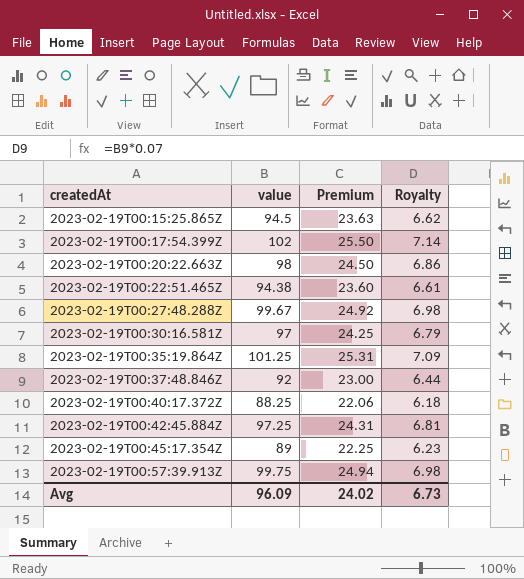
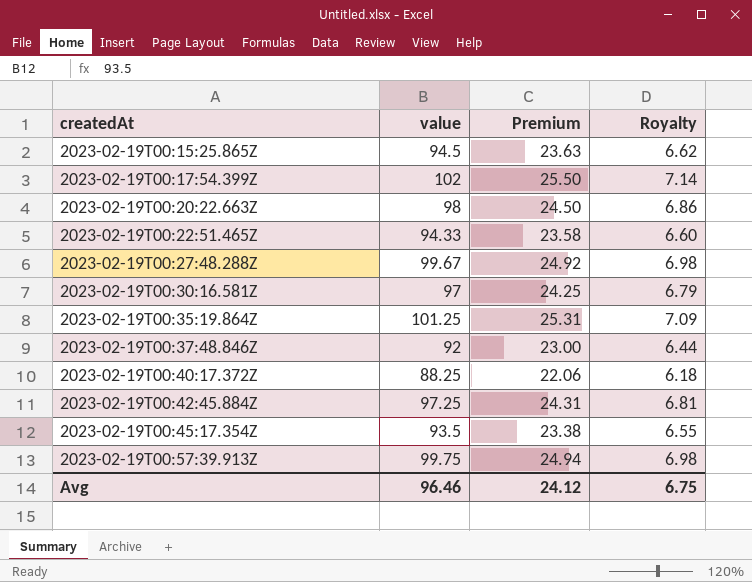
2023-02-19T00:22:51.465Z | value: 94.38 -> 94.33
2023-02-19T00:22:51.465Z | Premium: 23.60 -> 23.58
2023-02-19T00:22:51.465Z | Royalty: 6.61 -> 6.60
2023-02-19T00:45:17.354Z | value: 89 -> 93.5
2023-02-19T00:45:17.354Z | Premium: 22.25 -> 23.38
2023-02-19T00:45:17.354Z | Royalty: 6.23 -> 6.55
Avg | value: 96.09 -> 96.46
Avg | Premium: 24.02 -> 24.12
Avg | Royalty: 6.73 -> 6.75

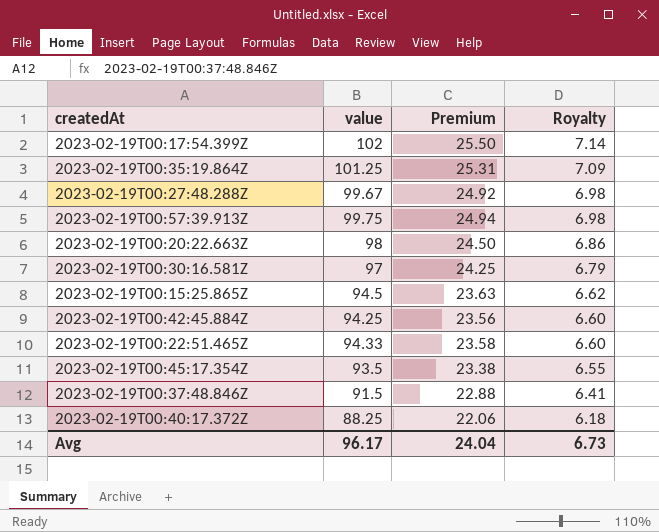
row order: createdAt ascending -> Royalty descending
2023-02-19T00:42:45.884Z | value: 97.25 -> 94.25
2023-02-19T00:42:45.884Z | Premium: 24.31 -> 23.56
2023-02-19T00:42:45.884Z | Royalty: 6.81 -> 6.60
2023-02-19T00:37:48.846Z | value: 92 -> 91.5
2023-02-19T00:37:48.846Z | Premium: 23.00 -> 22.88
2023-02-19T00:37:48.846Z | Royalty: 6.44 -> 6.41
Avg | value: 96.46 -> 96.17
Avg | Premium: 24.12 -> 24.04
Avg | Royalty: 6.75 -> 6.73

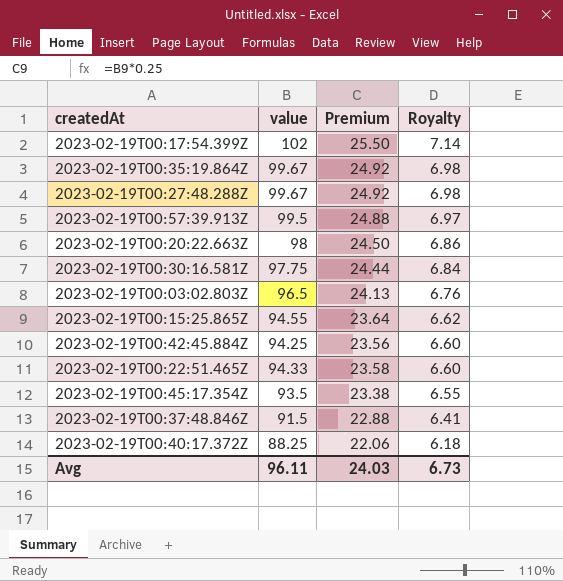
2023-02-19T00:35:19.864Z | value: 101.25 -> 99.67
2023-02-19T00:35:19.864Z | Premium: 25.31 -> 24.92
2023-02-19T00:35:19.864Z | Royalty: 7.09 -> 6.98
2023-02-19T00:57:39.913Z | value: 99.75 -> 99.5
2023-02-19T00:57:39.913Z | Premium: 24.94 -> 24.88
2023-02-19T00:57:39.913Z | Royalty: 6.98 -> 6.97
2023-02-19T00:30:16.581Z | value: 97 -> 97.75
2023-02-19T00:30:16.581Z | Premium: 24.25 -> 24.44
2023-02-19T00:30:16.581Z | Royalty: 6.79 -> 6.84
row 2023-02-19T00:03:02.803Z: none -> 96.5 | 24.13 | 6.76
2023-02-19T00:15:25.865Z | value: 94.5 -> 94.55
2023-02-19T00:15:25.865Z | Premium: 23.63 -> 23.64
Avg | value: 96.17 -> 96.11
Avg | Premium: 24.04 -> 24.03

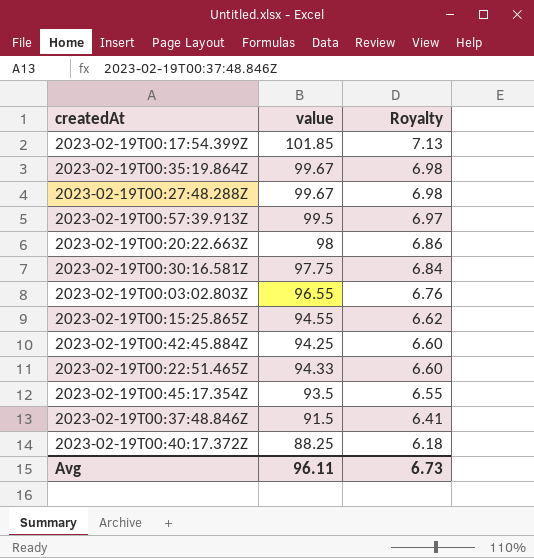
column Premium | formula: [value] * 0.25 -> none
2023-02-19T00:17:54.399Z | value: 102 -> 101.85
2023-02-19T00:17:54.399Z | Royalty: 7.14 -> 7.13
2023-02-19T00:03:02.803Z | value: 96.5 -> 96.55

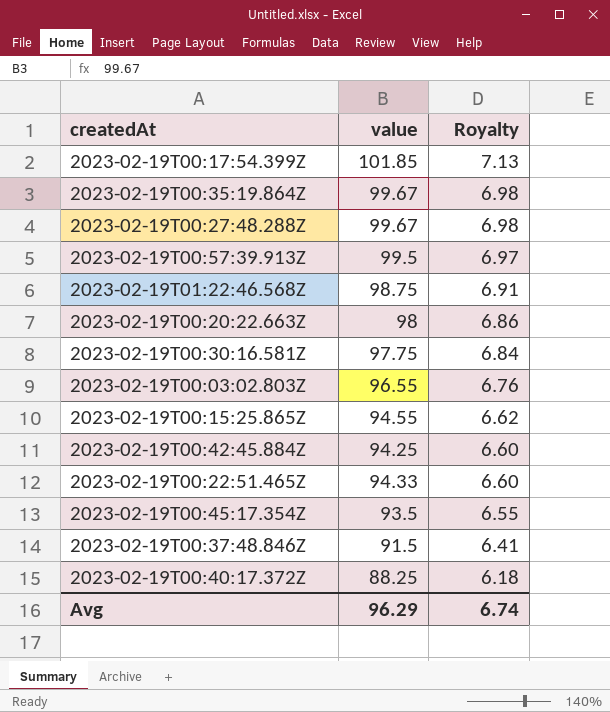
row 2023-02-19T01:22:46.568Z: none -> 98.75 | 6.91
Avg | value: 96.11 -> 96.29
Avg | Royalty: 6.73 -> 6.74

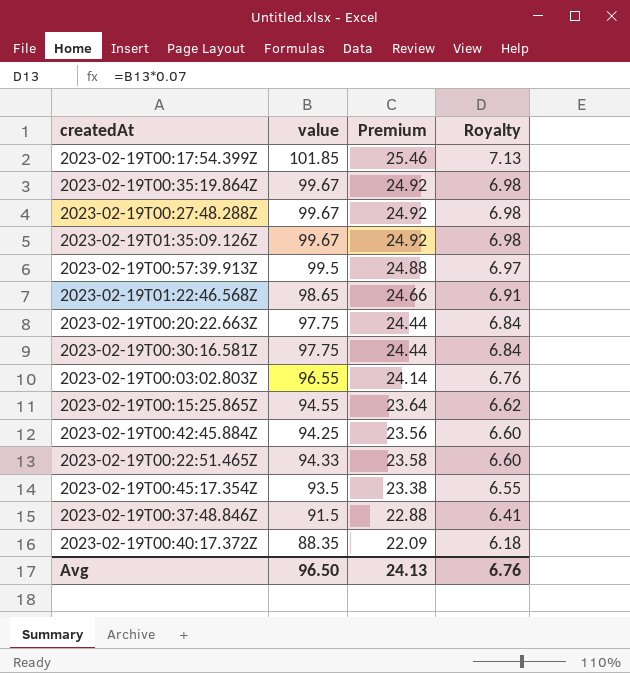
column Premium | formula: none -> [value] * 0.25
row 2023-02-19T01:35:09.126Z: none -> 99.67 | 24.92 | 6.98
2023-02-19T01:22:46.568Z | value: 98.75 -> 98.65
2023-02-19T00:20:22.663Z | value: 98 -> 97.75
2023-02-19T00:20:22.663Z | Royalty: 6.86 -> 6.84
2023-02-19T00:40:17.372Z | value: 88.25 -> 88.35
Avg | value: 96.29 -> 96.50
Avg | Royalty: 6.74 -> 6.76

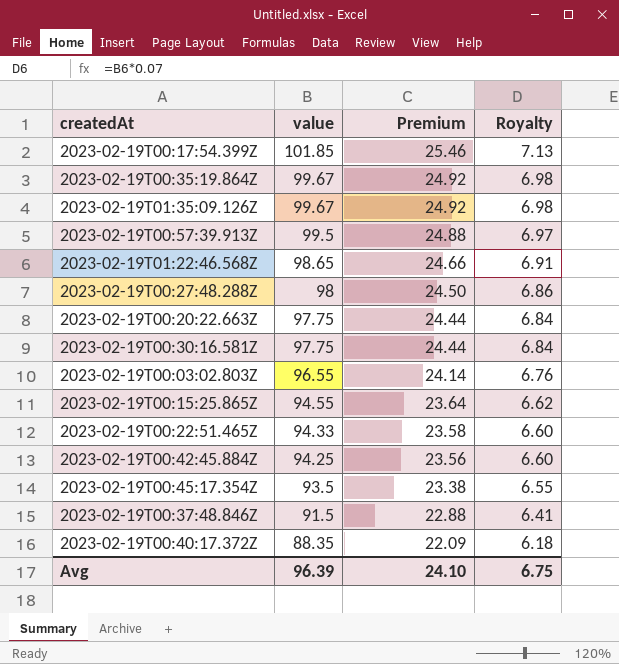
row order: Royalty descending -> value descending
2023-02-19T00:27:48.288Z | value: 99.67 -> 98
2023-02-19T00:27:48.288Z | Premium: 24.92 -> 24.50
2023-02-19T00:27:48.288Z | Royalty: 6.98 -> 6.86
Avg | value: 96.50 -> 96.39
Avg | Premium: 24.13 -> 24.10
Avg | Royalty: 6.76 -> 6.75

